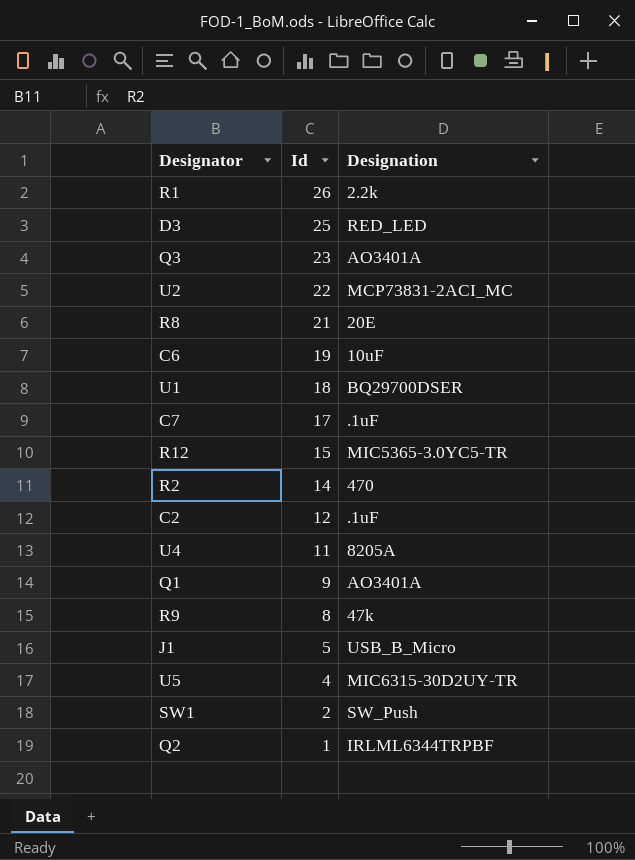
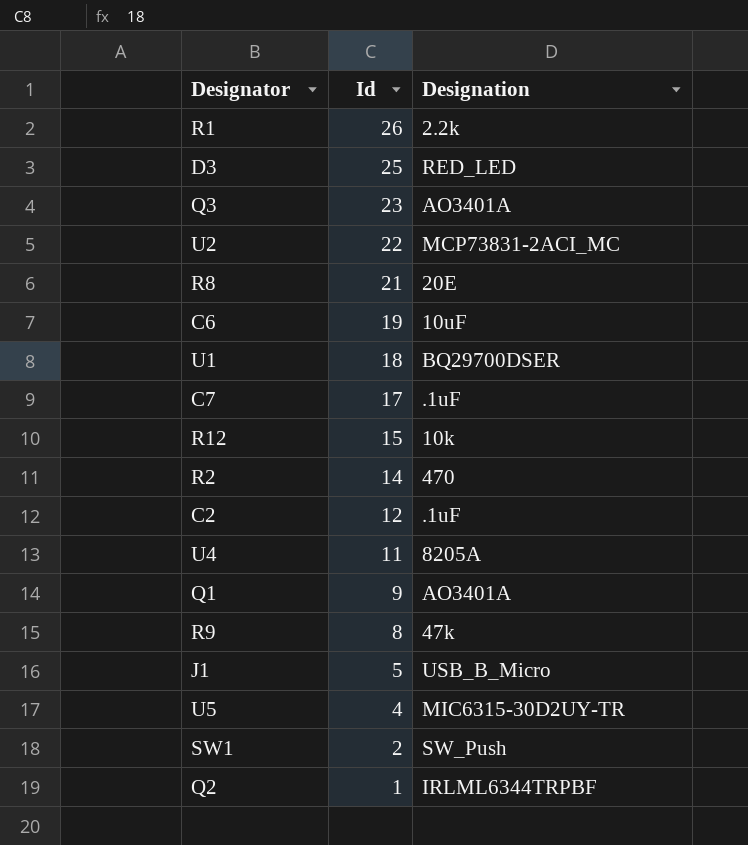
R12 | Designation: MIC5365-3.0YC5-TR -> 10k

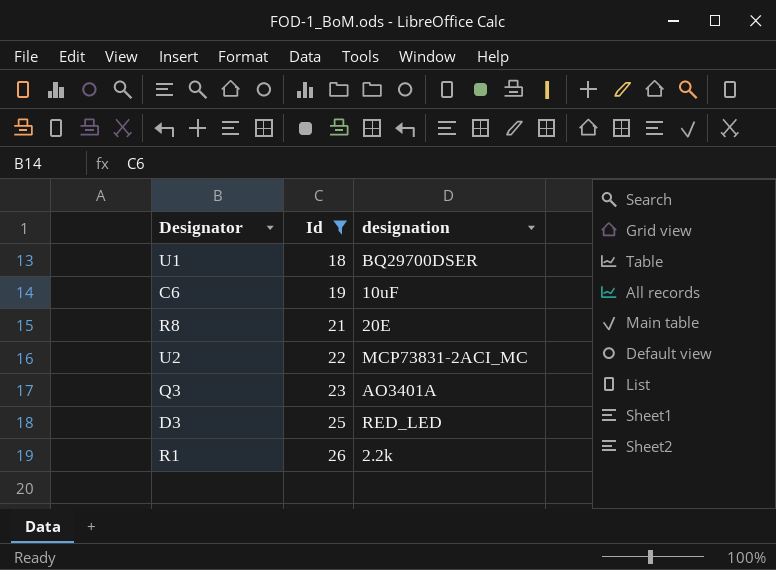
filter: none -> Id >= 18
row order: Id descending -> Id ascending
column name: Designation -> designation

